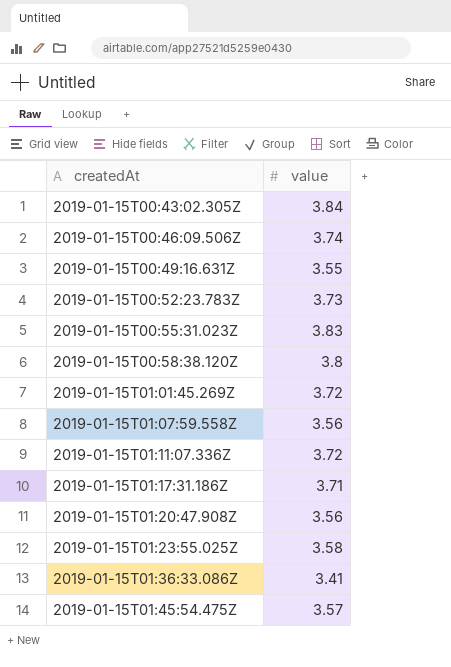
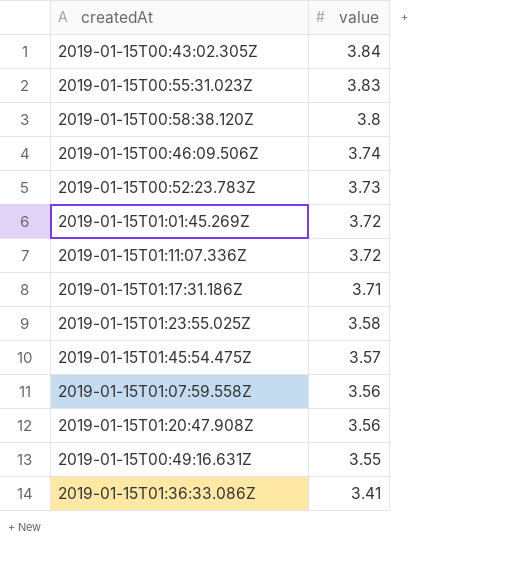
row order: createdAt ascending -> value descending

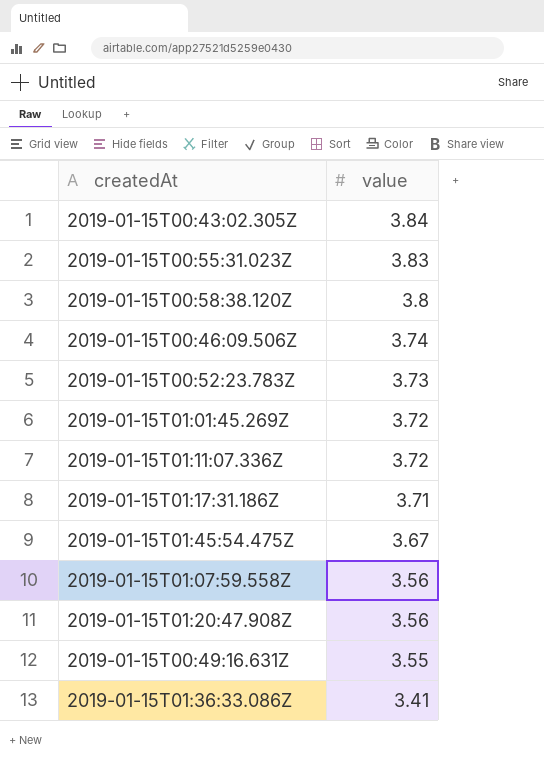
row 2019-01-15T01:23:55.025Z: 3.58 -> none
2019-01-15T01:45:54.475Z | value: 3.57 -> 3.67

